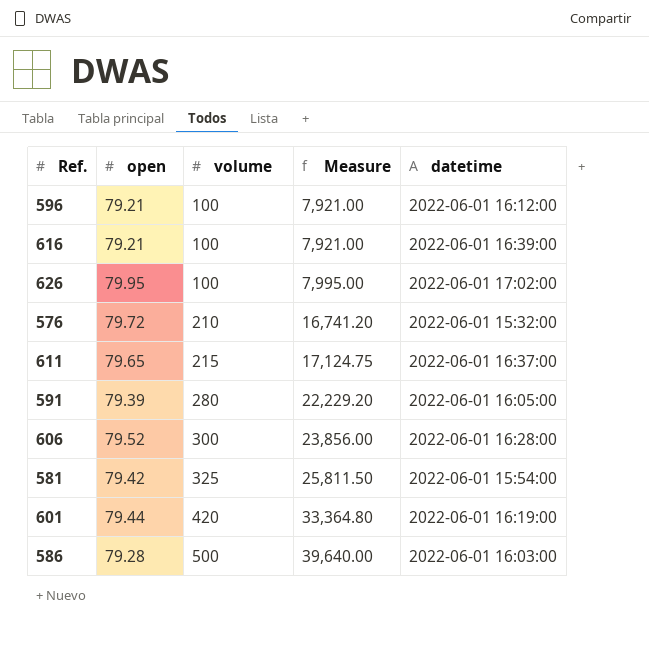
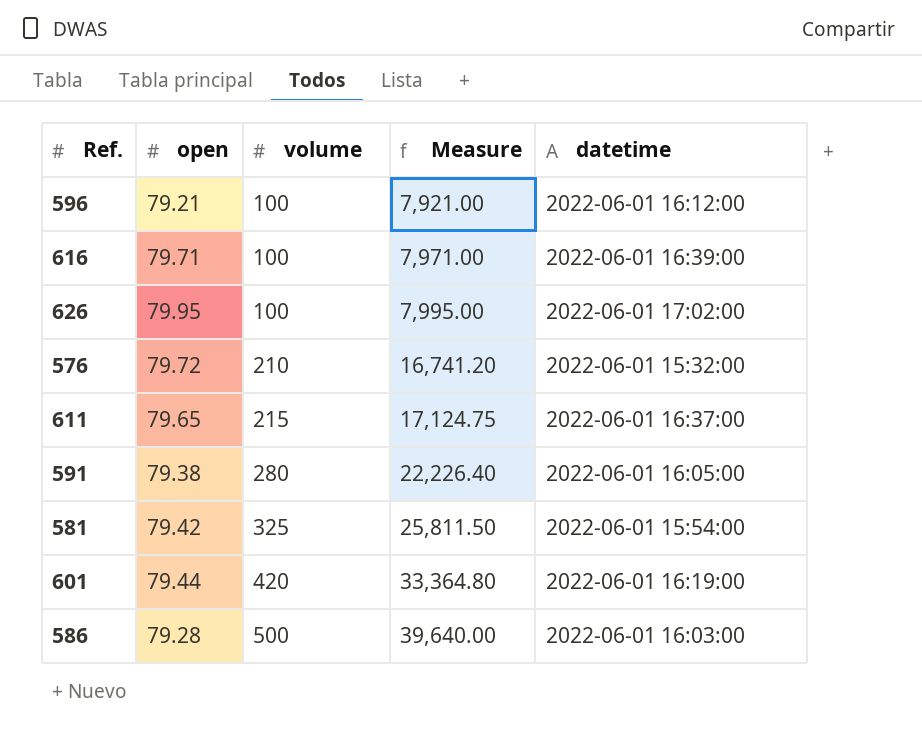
row 606: 79.52 | 300 | 23,856.00 | 2022-06-01 16:28:00 -> none
616 | open: 79.21 -> 79.71
616 | Measure: 7,921.00 -> 7,971.00
591 | open: 79.39 -> 79.38
591 | Measure: 22,229.20 -> 22,226.40

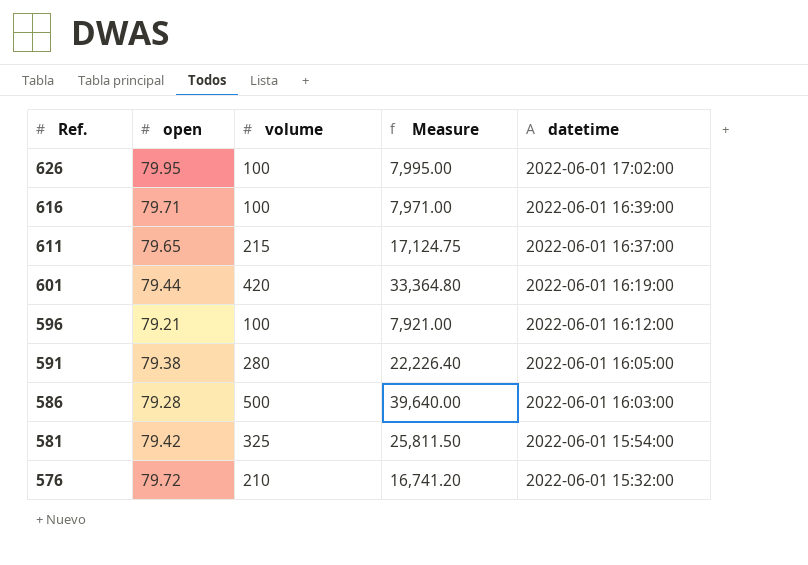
row order: volume ascending -> Ref. descending

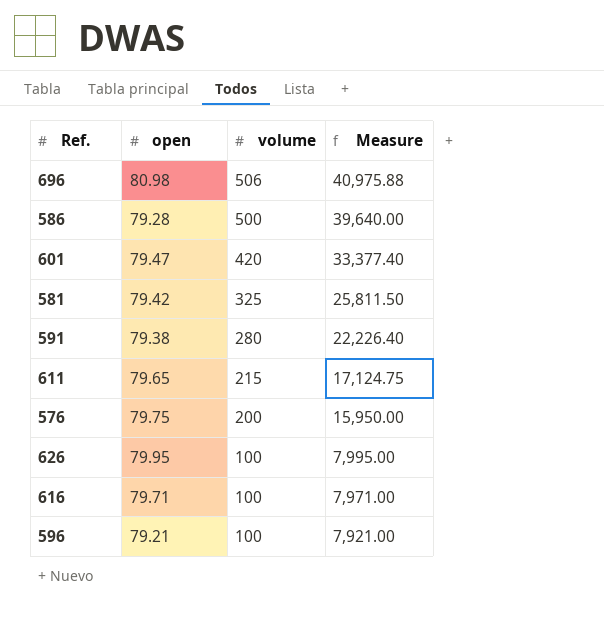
row order: Ref. descending -> volume descending
column datetime | position: 5 -> none
row 696: none -> 80.98 | 506 | 40,975.88
601 | open: 79.44 -> 79.47
601 | Measure: 33,364.80 -> 33,377.40
576 | open: 79.72 -> 79.75
576 | volume: 210 -> 200
576 | Measure: 16,741.20 -> 15,950.00

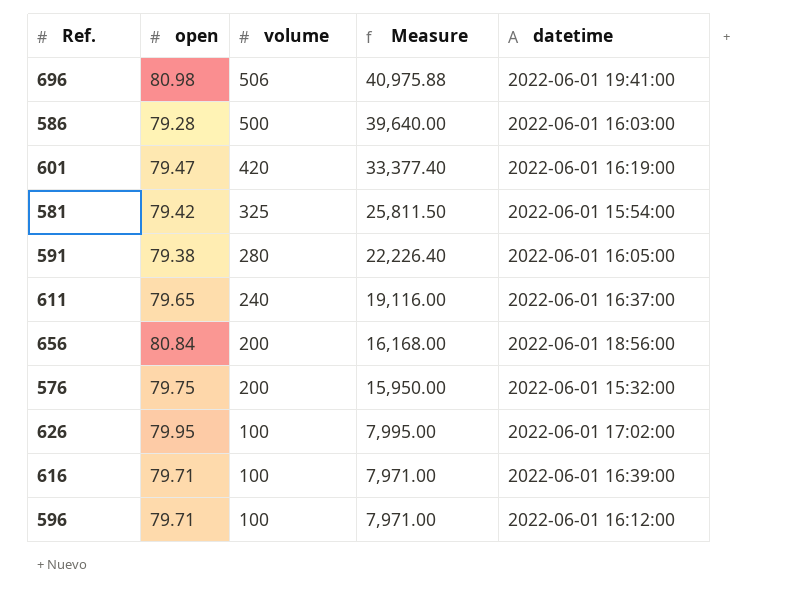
column datetime | position: none -> 5
611 | volume: 215 -> 240
611 | Measure: 17,124.75 -> 19,116.00
row 656: none -> 80.84 | 200 | 16,168.00 | 2022-06-01 18:56:00
596 | open: 79.21 -> 79.71
596 | Measure: 7,921.00 -> 7,971.00

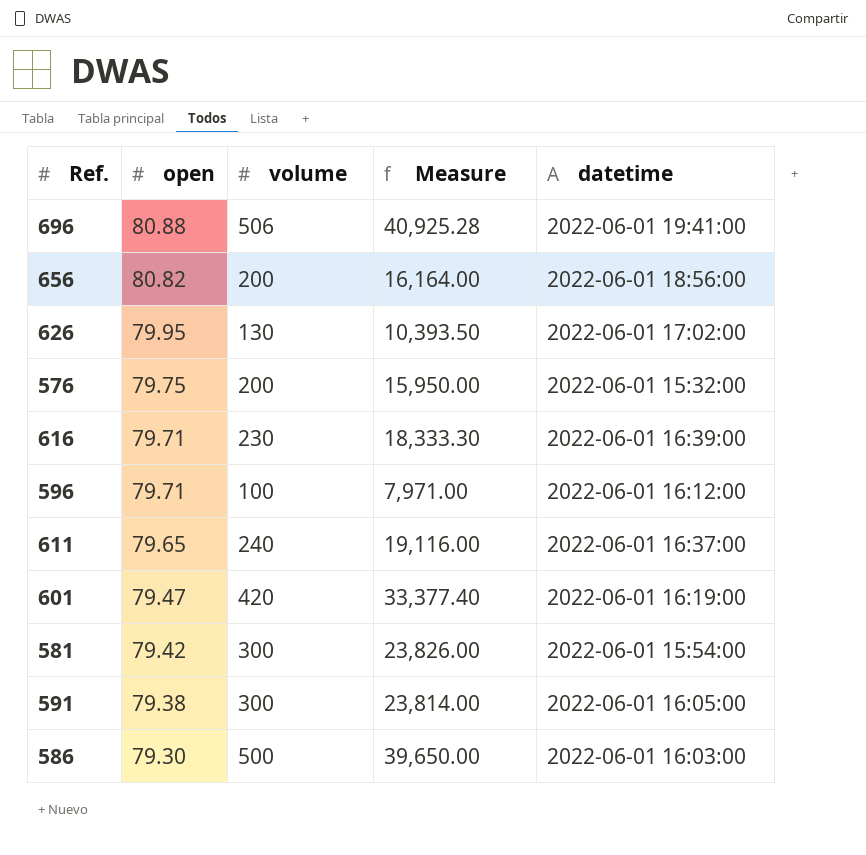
row order: volume descending -> open descending
696 | open: 80.98 -> 80.88
696 | Measure: 40,975.88 -> 40,925.28
656 | open: 80.84 -> 80.82
656 | Measure: 16,168.00 -> 16,164.00
626 | volume: 100 -> 130
626 | Measure: 7,995.00 -> 10,393.50
616 | volume: 100 -> 230
616 | Measure: 7,971.00 -> 18,333.30
581 | volume: 325 -> 300
581 | Measure: 25,811.50 -> 23,826.00
591 | volume: 280 -> 300
591 | Measure: 22,226.40 -> 23,814.00
586 | open: 79.28 -> 79.30
586 | Measure: 39,640.00 -> 39,650.00

